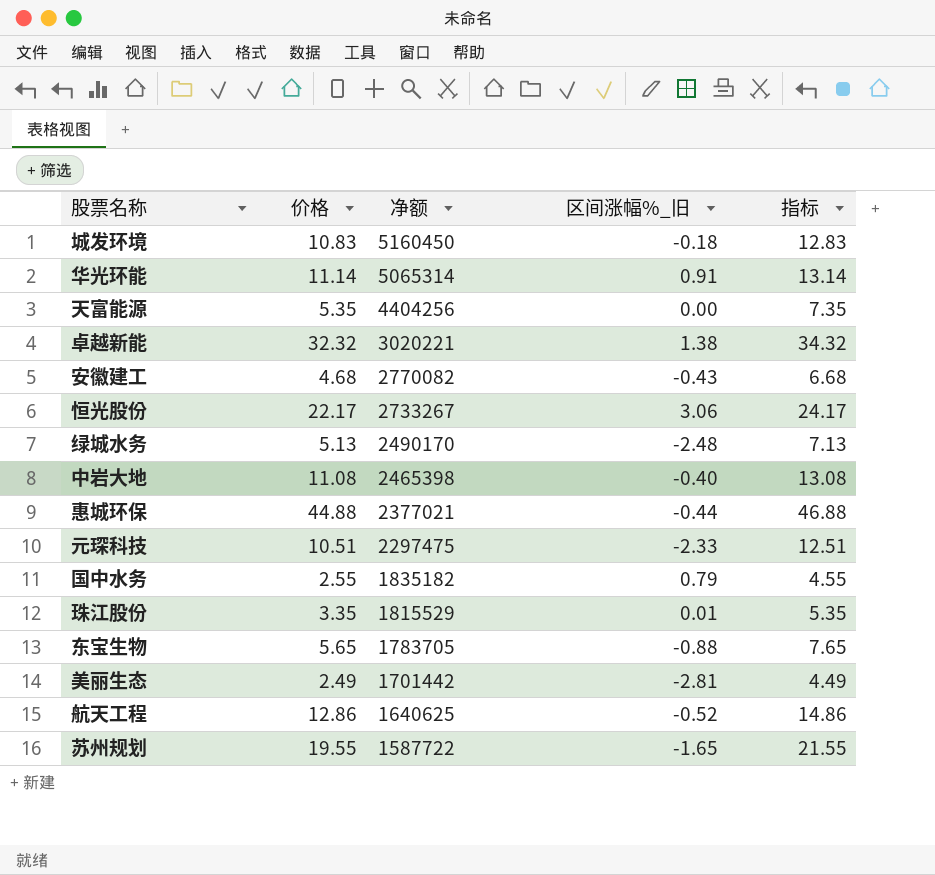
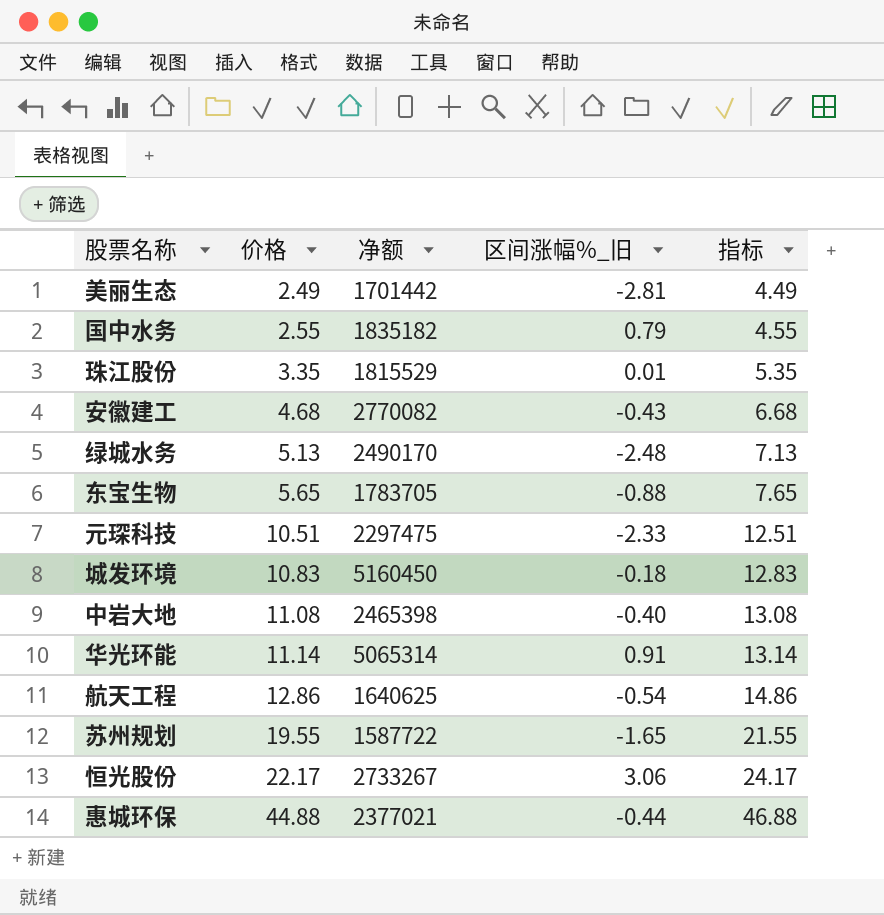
row order: 净额 descending -> 价格 ascending
row 天富能源: 5.35 | 4404256 | 0.00 | 7.35 -> none
row 卓越新能: 32.32 | 3020221 | 1.38 | 34.32 -> none
航天工程 | 区间涨幅%_旧: -0.52 -> -0.54

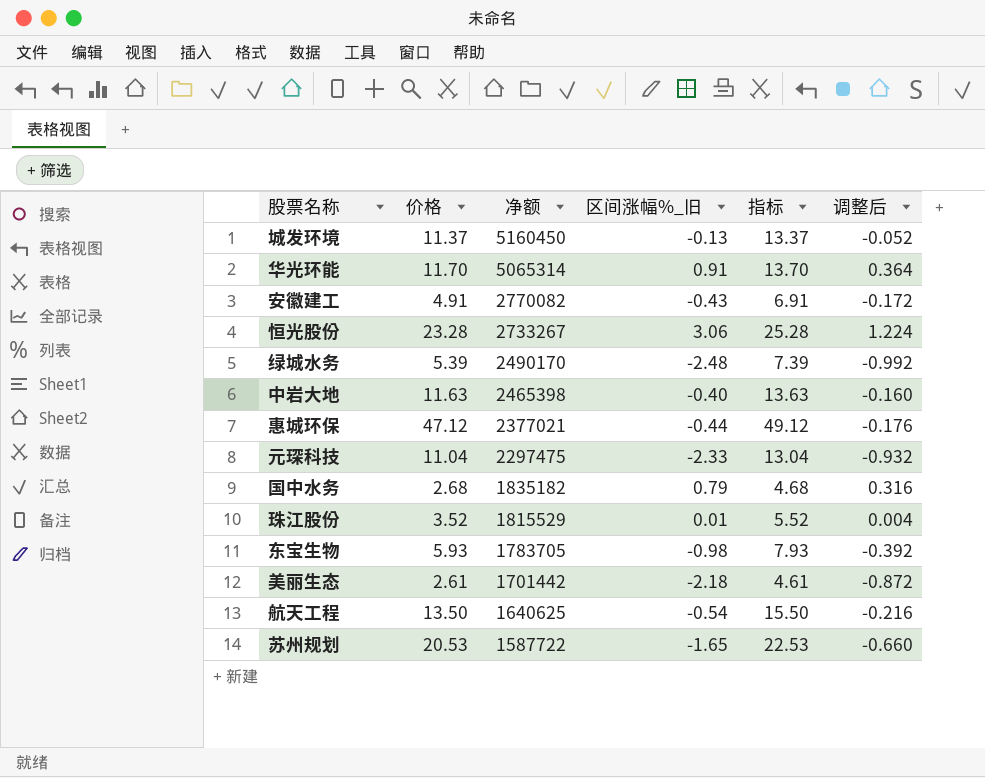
row order: 价格 ascending -> 净额 descending
column 调整后 | formula: none -> [区间涨幅%_旧] * 0.4
城发环境 | 价格: 10.83 -> 11.37
城发环境 | 区间涨幅%_旧: -0.18 -> -0.13
城发环境 | 指标: 12.83 -> 13.37
华光环能 | 价格: 11.14 -> 11.70
华光环能 | 指标: 13.14 -> 13.70
安徽建工 | 价格: 4.68 -> 4.91
安徽建工 | 指标: 6.68 -> 6.91
恒光股份 | 价格: 22.17 -> 23.28
恒光股份 | 指标: 24.17 -> 25.28
绿城水务 | 价格: 5.13 -> 5.39
绿城水务 | 指标: 7.13 -> 7.39
中岩大地 | 价格: 11.08 -> 11.63
中岩大地 | 指标: 13.08 -> 13.63
惠城环保 | 价格: 44.88 -> 47.12
惠城环保 | 指标: 46.88 -> 49.12
元琛科技 | 价格: 10.51 -> 11.04
元琛科技 | 指标: 12.51 -> 13.04
国中水务 | 价格: 2.55 -> 2.68
国中水务 | 指标: 4.55 -> 4.68
珠江股份 | 价格: 3.35 -> 3.52
珠江股份 | 指标: 5.35 -> 5.52
东宝生物 | 价格: 5.65 -> 5.93
东宝生物 | 区间涨幅%_旧: -0.88 -> -0.98
东宝生物 | 指标: 7.65 -> 7.93
美丽生态 | 价格: 2.49 -> 2.61
美丽生态 | 区间涨幅%_旧: -2.81 -> -2.18
美丽生态 | 指标: 4.49 -> 4.61
航天工程 | 价格: 12.86 -> 13.50
航天工程 | 指标: 14.86 -> 15.50
苏州规划 | 价格: 19.55 -> 20.53
苏州规划 | 指标: 21.55 -> 22.53

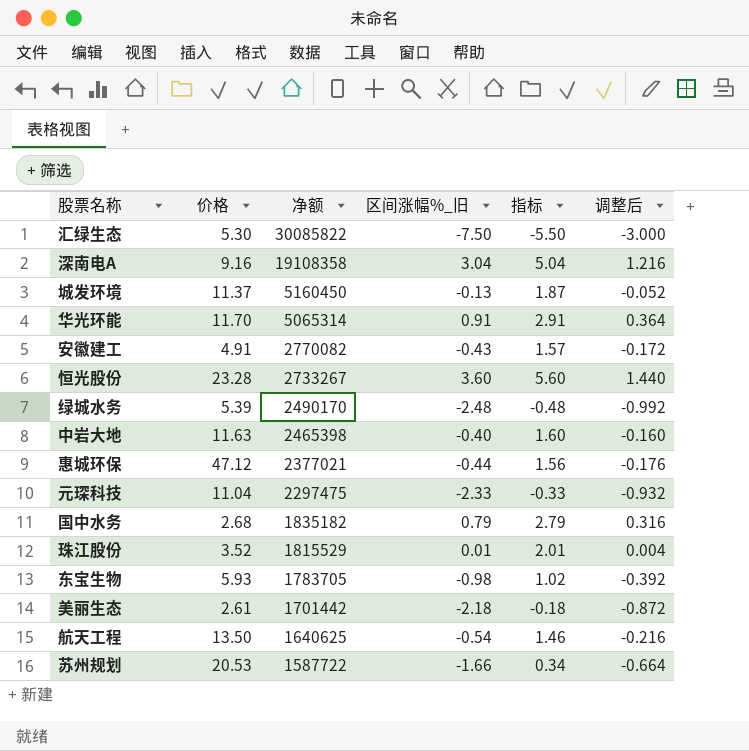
column 指标 | formula: [价格] + 2 -> [区间涨幅%_旧] + 2
row 汇绿生态: none -> 5.30 | 30085822 | -7.50 | -5.50 | -3.000
row 深南电A: none -> 9.16 | 19108358 | 3.04 | 5.04 | 1.216
恒光股份 | 区间涨幅%_旧: 3.06 -> 3.60
恒光股份 | 调整后: 1.224 -> 1.440
苏州规划 | 区间涨幅%_旧: -1.65 -> -1.66
苏州规划 | 调整后: -0.660 -> -0.664

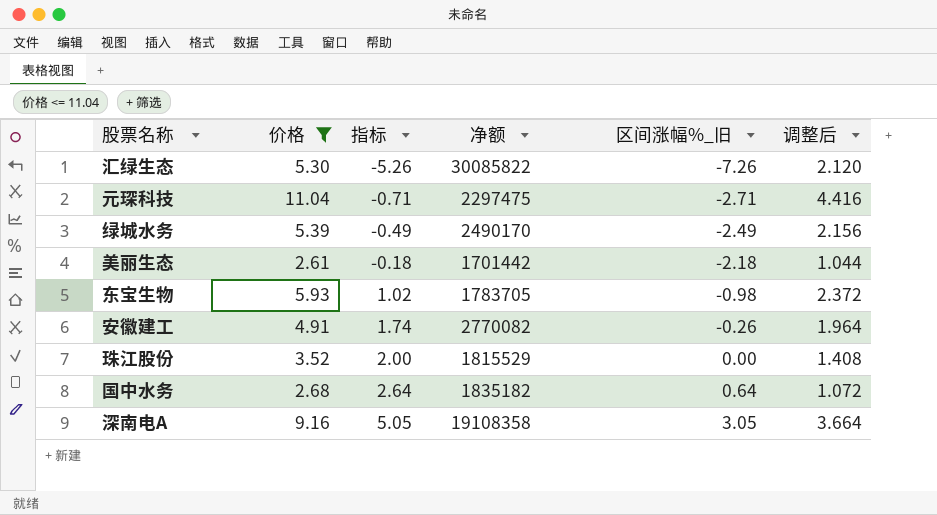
filter: none -> 价格 <= 11.04
row order: 净额 descending -> 指标 ascending
column 指标 | position: 5 -> 3
column 调整后 | formula: [区间涨幅%_旧] * 0.4 -> [价格] * 0.4
汇绿生态 | 指标: -5.50 -> -5.26
汇绿生态 | 区间涨幅%_旧: -7.50 -> -7.26
元琛科技 | 指标: -0.33 -> -0.71
元琛科技 | 区间涨幅%_旧: -2.33 -> -2.71
绿城水务 | 指标: -0.48 -> -0.49
绿城水务 | 区间涨幅%_旧: -2.48 -> -2.49
安徽建工 | 指标: 1.57 -> 1.74
安徽建工 | 区间涨幅%_旧: -0.43 -> -0.26
珠江股份 | 指标: 2.01 -> 2.00
珠江股份 | 区间涨幅%_旧: 0.01 -> 0.00
国中水务 | 指标: 2.79 -> 2.64
国中水务 | 区间涨幅%_旧: 0.79 -> 0.64
深南电A | 指标: 5.04 -> 5.05
深南电A | 区间涨幅%_旧: 3.04 -> 3.05

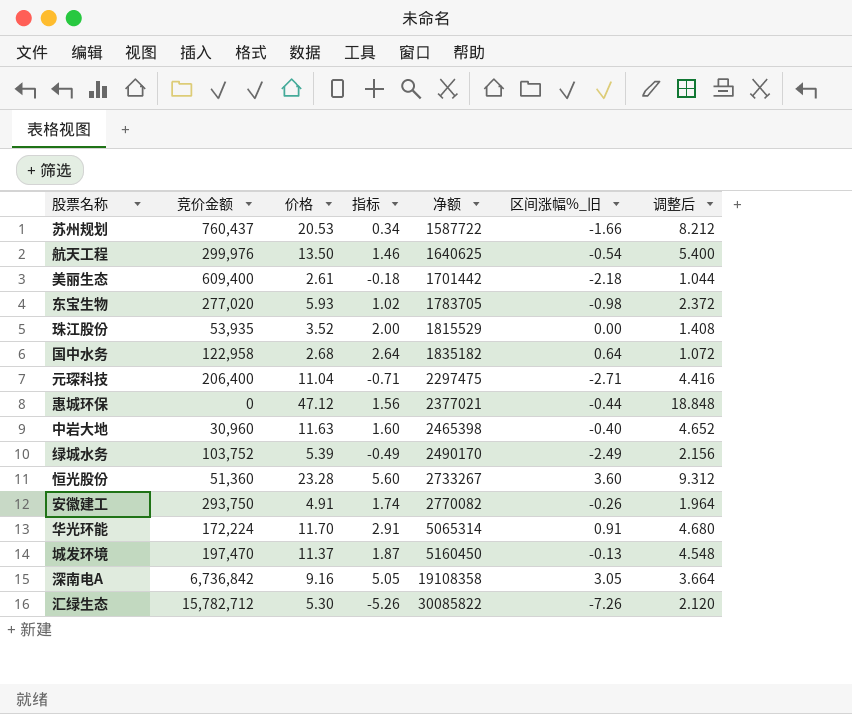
filter: 价格 <= 11.04 -> none
row order: 指标 ascending -> 净额 ascending
column 竞价金额 | position: none -> 2

